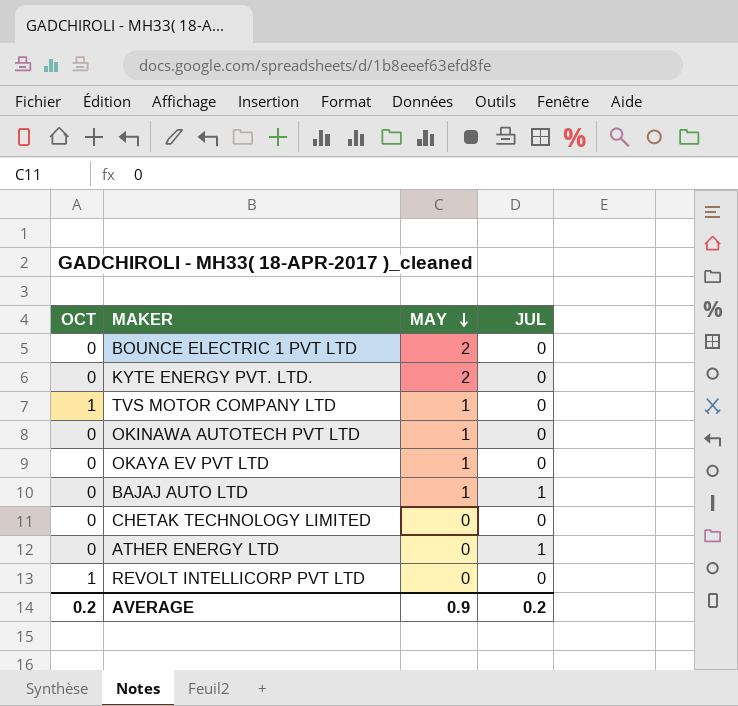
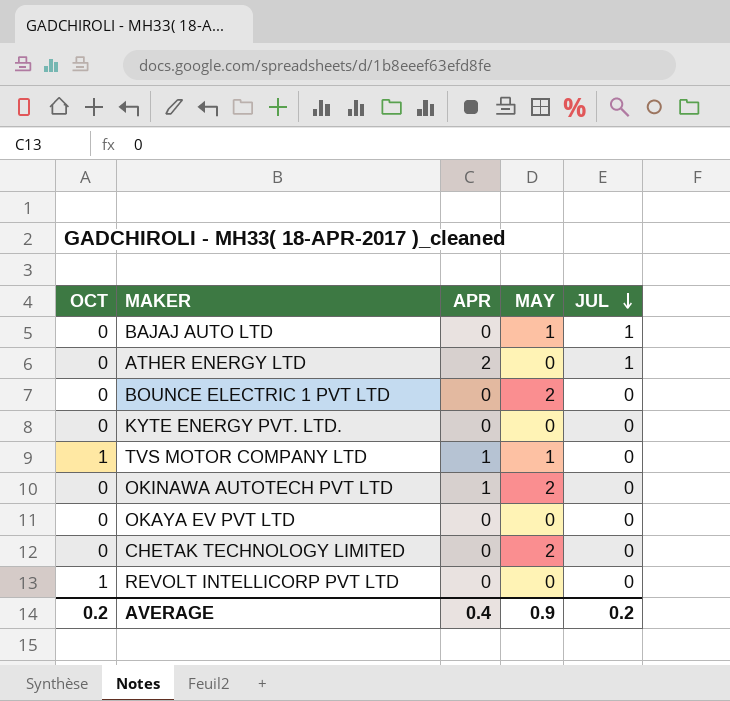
row order: MAY descending -> JUL descending
column APR | position: none -> 3
KYTE ENERGY PVT. LTD. | MAY: 2 -> 0
OKINAWA AUTOTECH PVT LTD | MAY: 1 -> 2
OKAYA EV PVT LTD | MAY: 1 -> 0
CHETAK TECHNOLOGY LIMITED | MAY: 0 -> 2

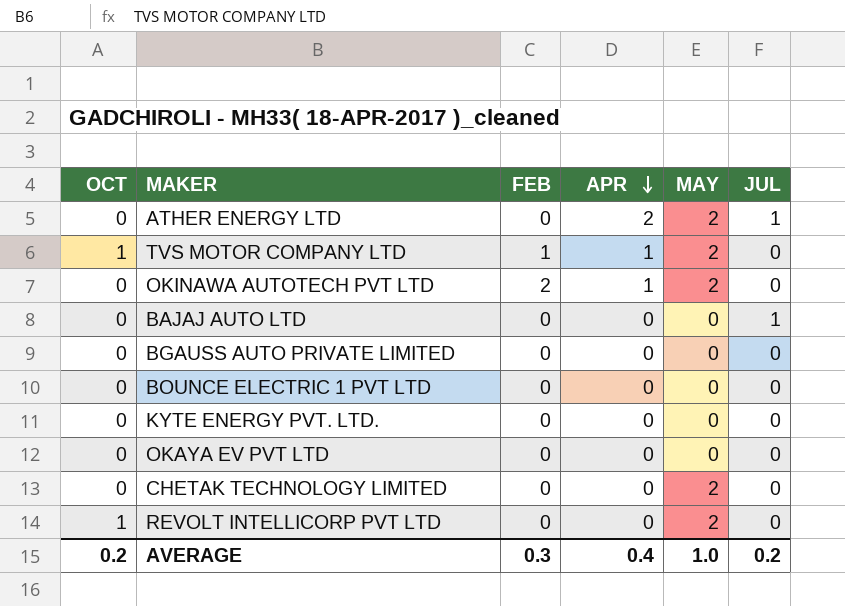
row order: JUL descending -> APR descending
column FEB | position: none -> 3
ATHER ENERGY LTD | MAY: 0 -> 2
TVS MOTOR COMPANY LTD | MAY: 1 -> 2
BAJAJ AUTO LTD | MAY: 1 -> 0
row BGAUSS AUTO PRIVATE LIMITED: none -> 0 | 0 | 0 | 0 | 0
BOUNCE ELECTRIC 1 PVT LTD | MAY: 2 -> 0
REVOLT INTELLICORP PVT LTD | MAY: 0 -> 2
AVERAGE | MAY: 0.9 -> 1.0

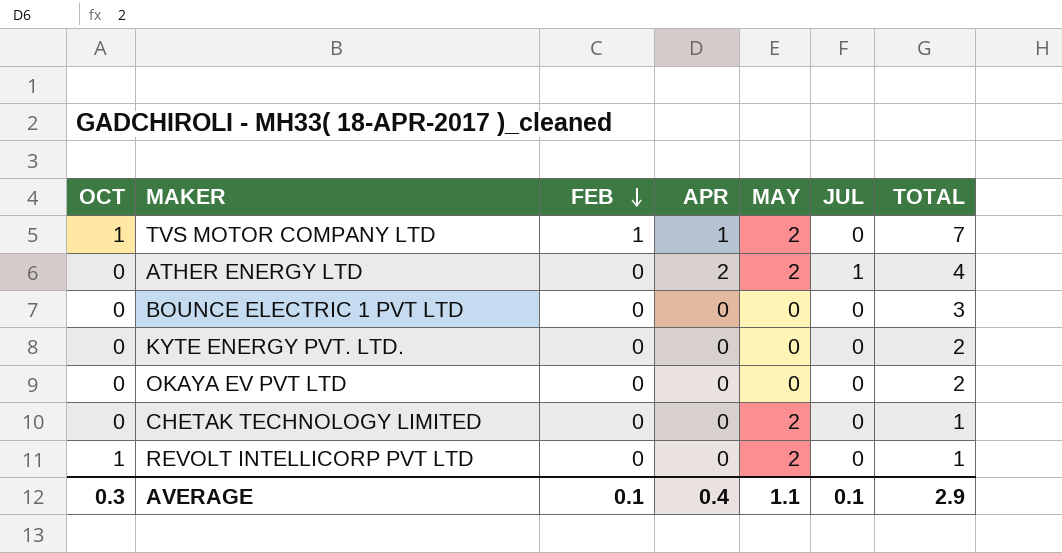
row order: APR descending -> FEB descending
column TOTAL | position: none -> 7
row OKINAWA AUTOTECH PVT LTD: 0 | 2 | 1 | 2 | 0 -> none
row BAJAJ AUTO LTD: 0 | 0 | 0 | 0 | 1 -> none
row BGAUSS AUTO PRIVATE LIMITED: 0 | 0 | 0 | 0 | 0 -> none
AVERAGE | OCT: 0.2 -> 0.3
AVERAGE | FEB: 0.3 -> 0.1
AVERAGE | MAY: 1.0 -> 1.1
AVERAGE | JUL: 0.2 -> 0.1

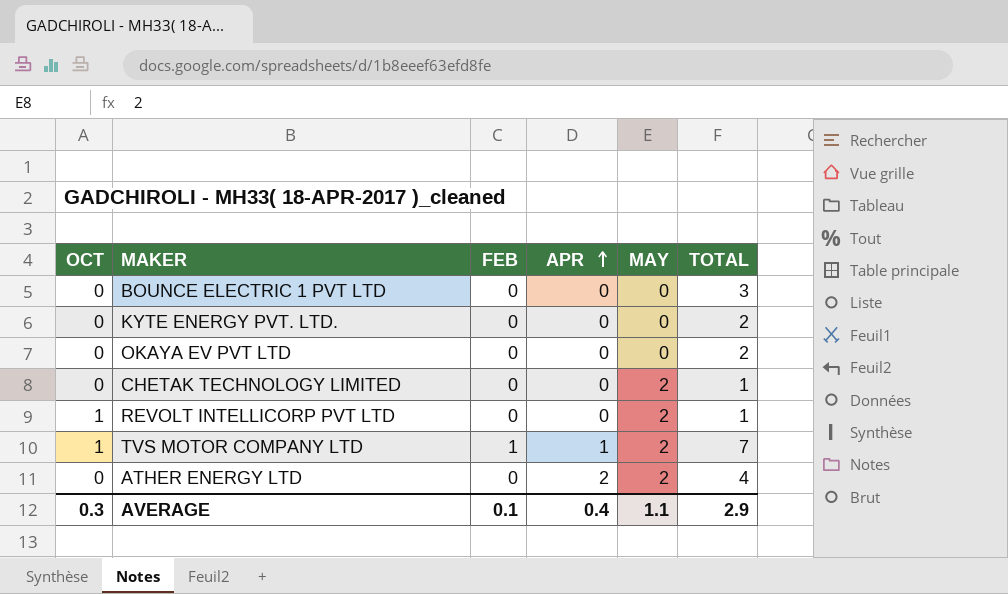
row order: FEB descending -> APR ascending
column JUL | position: 6 -> none

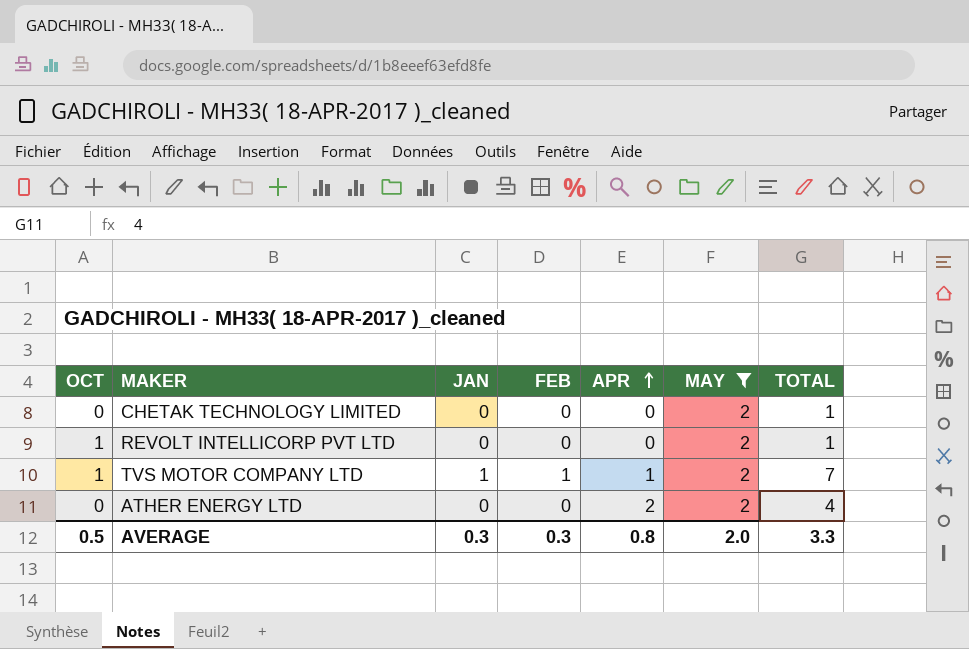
filter: none -> MAY = 2
column JAN | position: none -> 3
AVERAGE | OCT: 0.3 -> 0.5
AVERAGE | FEB: 0.1 -> 0.3
AVERAGE | APR: 0.4 -> 0.8
AVERAGE | MAY: 1.1 -> 2.0
AVERAGE | TOTAL: 2.9 -> 3.3

